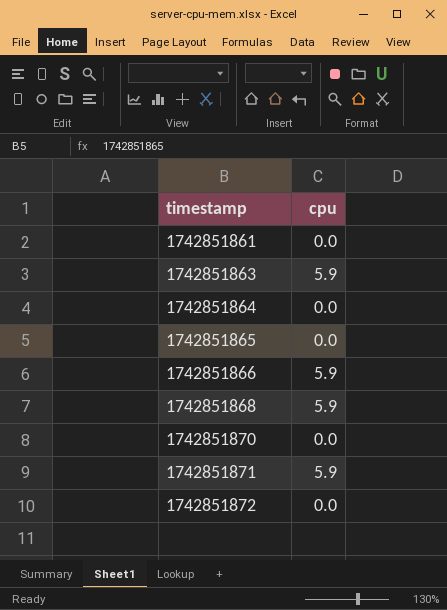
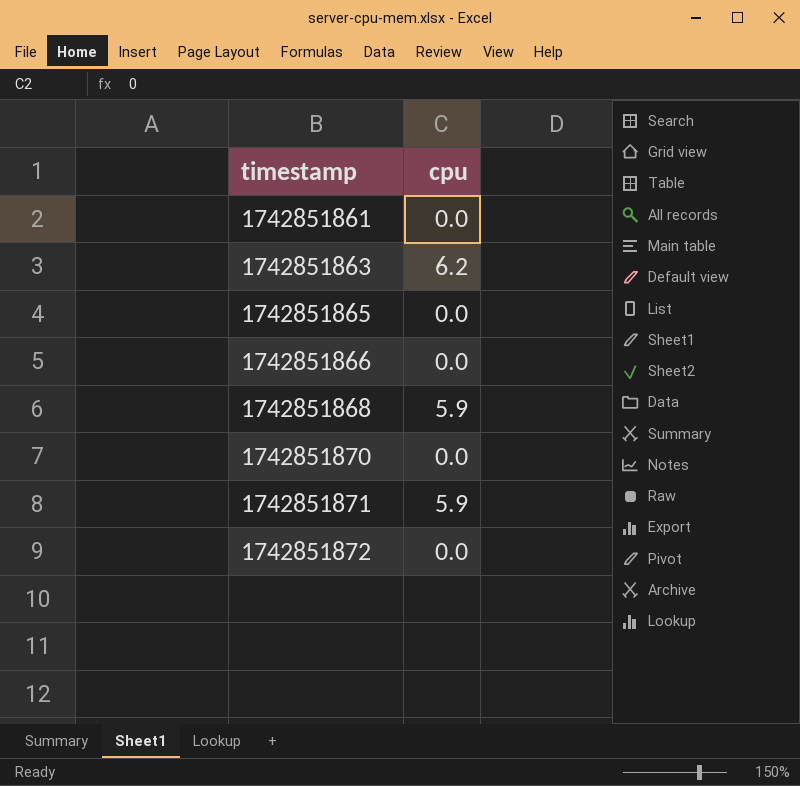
row 1742851864: 0.0 -> none
1742851863 | cpu: 5.9 -> 6.2
1742851866 | cpu: 5.9 -> 0.0

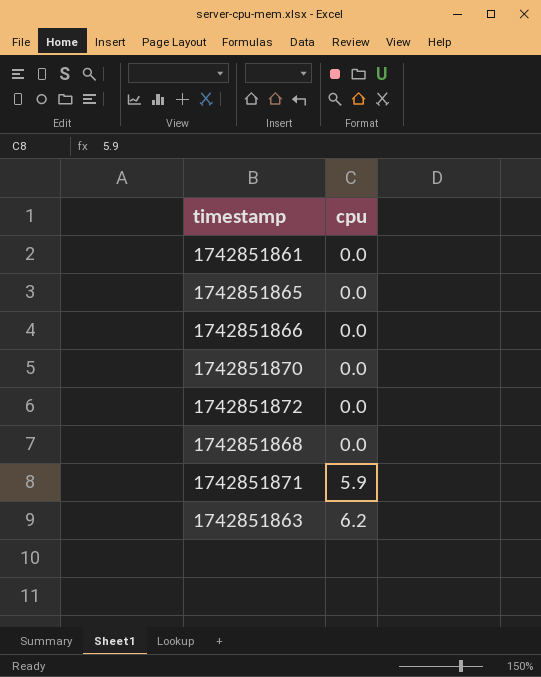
row order: timestamp ascending -> cpu ascending
1742851868 | cpu: 5.9 -> 0.0

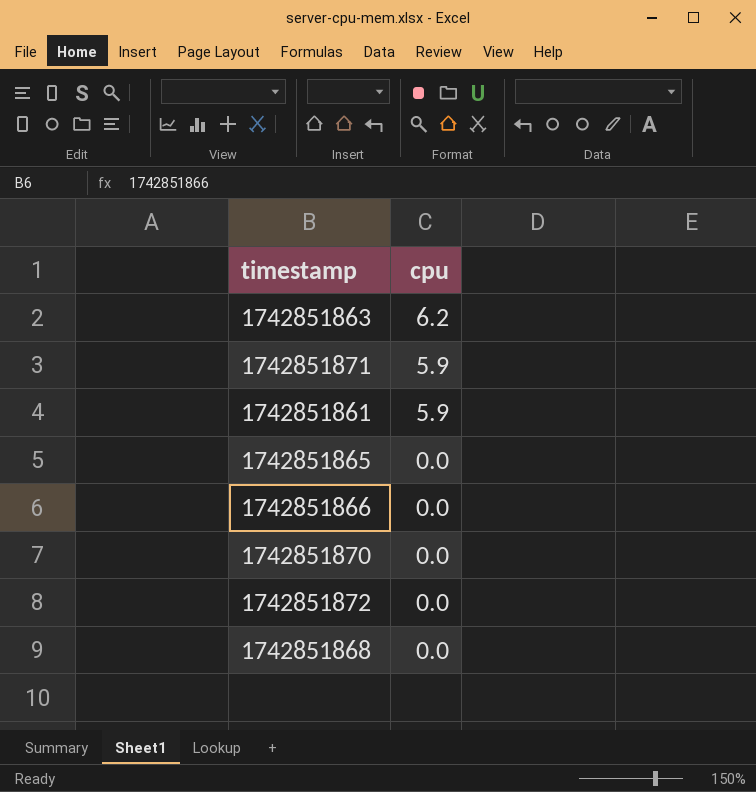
row order: cpu ascending -> cpu descending
1742851861 | cpu: 0.0 -> 5.9

